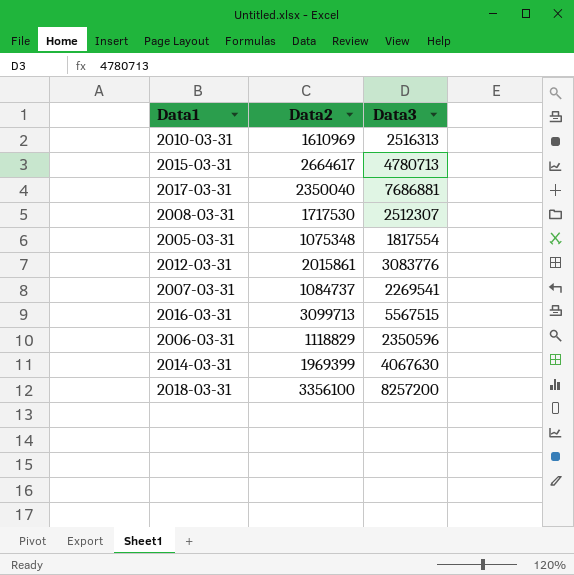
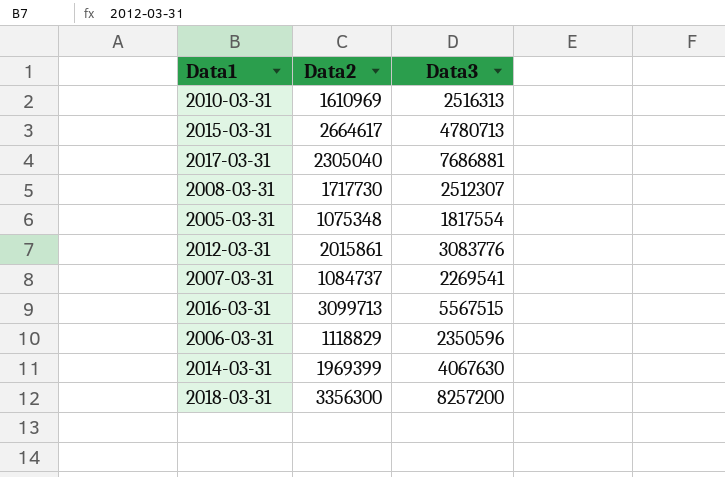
2017-03-31 | Data2: 2350040 -> 2305040
2008-03-31 | Data2: 1717530 -> 1717730
2018-03-31 | Data2: 3356100 -> 3356300

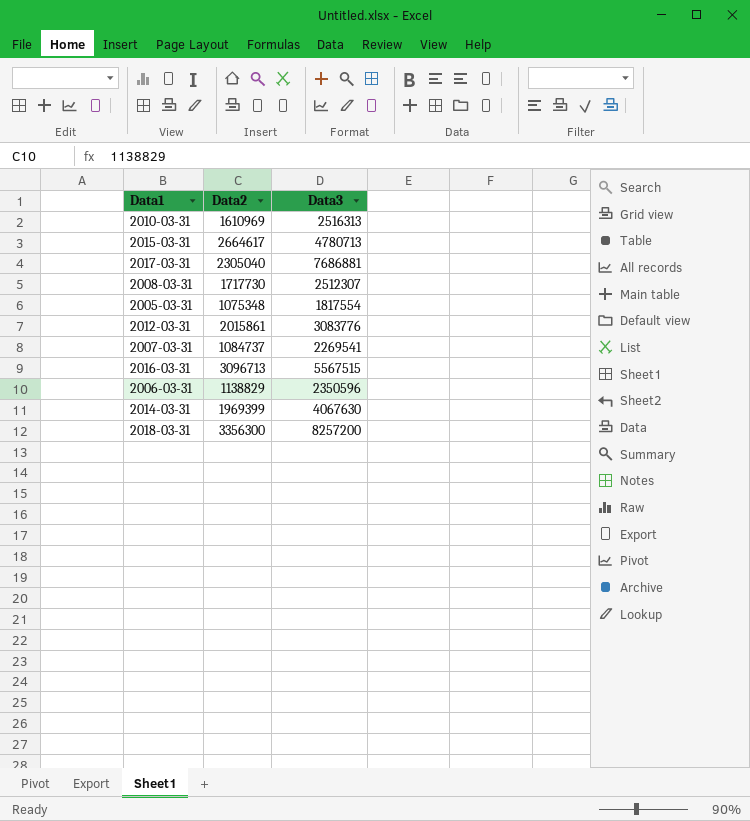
2016-03-31 | Data2: 3099713 -> 3096713
2006-03-31 | Data2: 1118829 -> 1138829

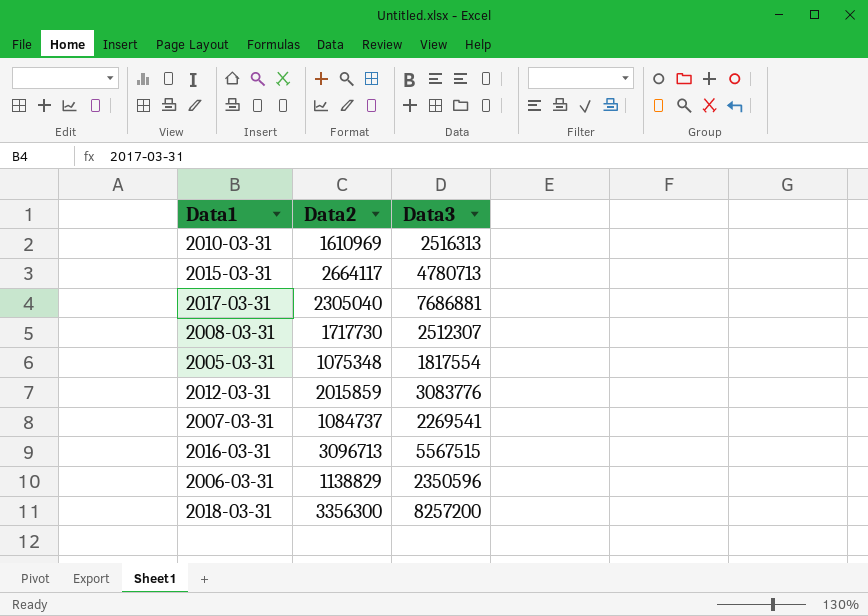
row 2014-03-31: 1969399 | 4067630 -> none
2015-03-31 | Data2: 2664617 -> 2664117
2012-03-31 | Data2: 2015861 -> 2015859

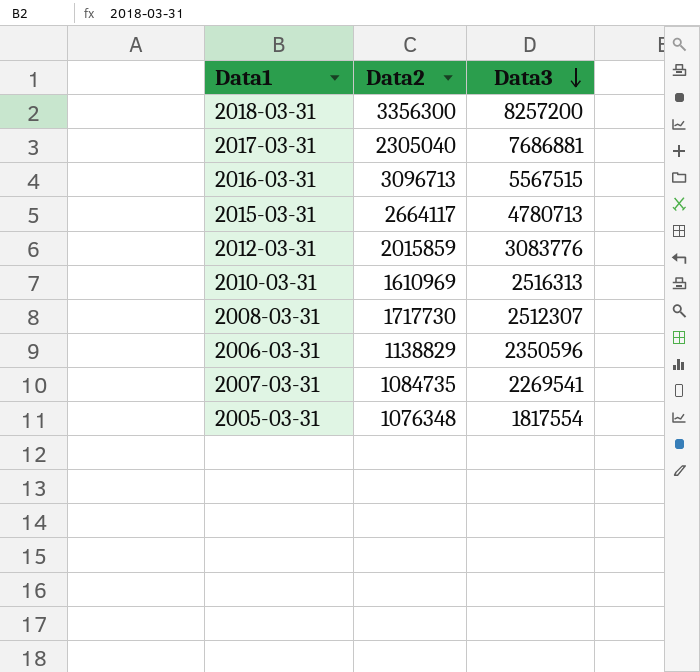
row order: none -> Data3 descending
2007-03-31 | Data2: 1084737 -> 1084735
2005-03-31 | Data2: 1075348 -> 1076348

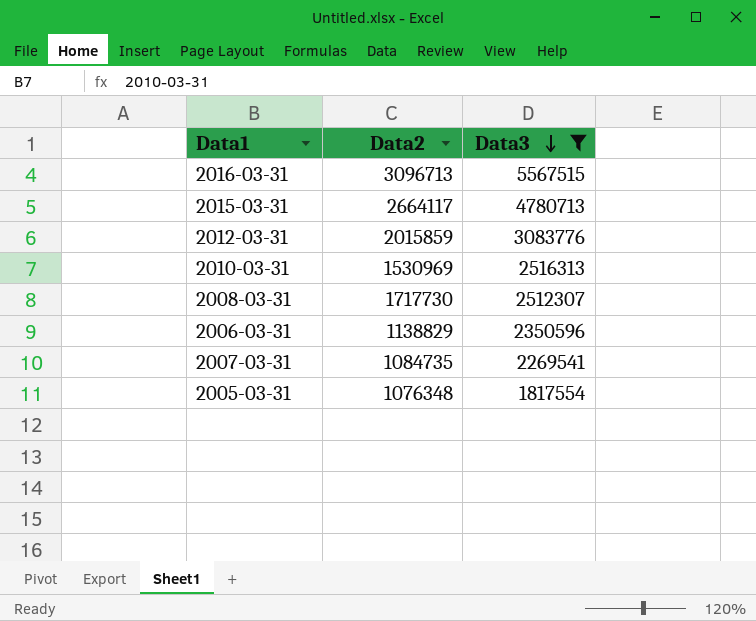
filter: none -> Data3 <= 5567515
2010-03-31 | Data2: 1610969 -> 1530969

